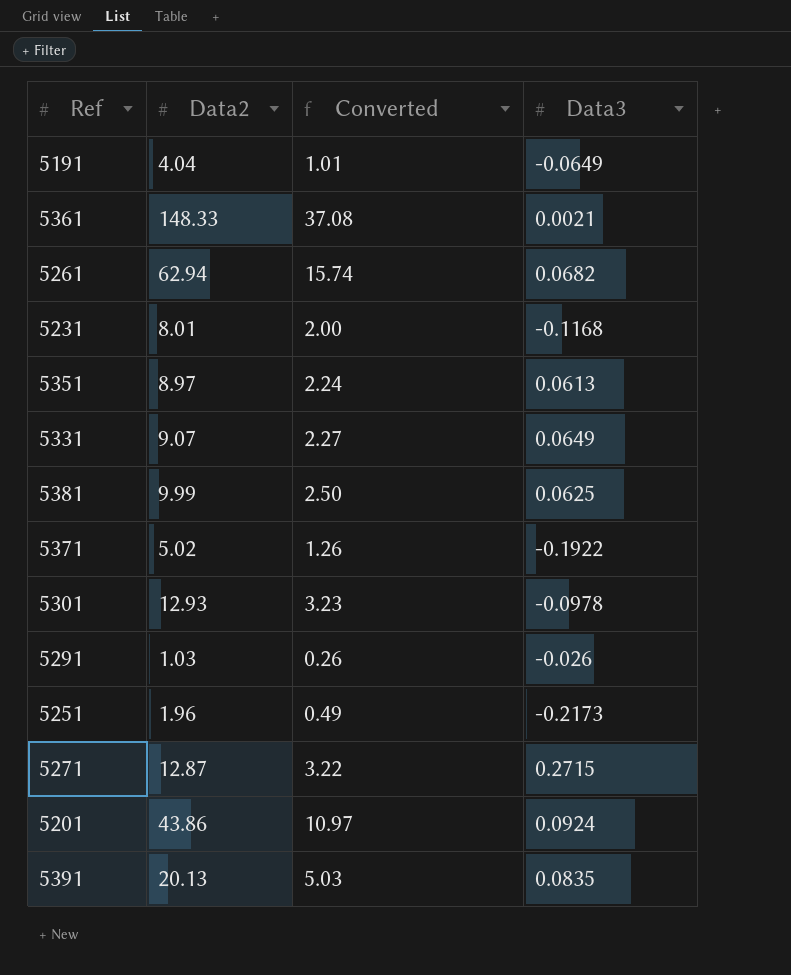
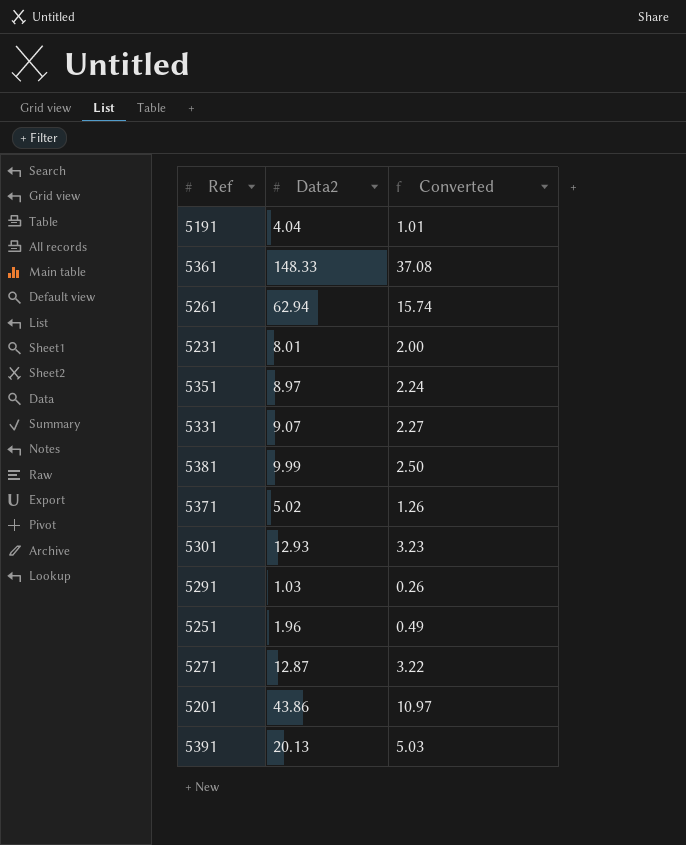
column Data3 | position: 4 -> none

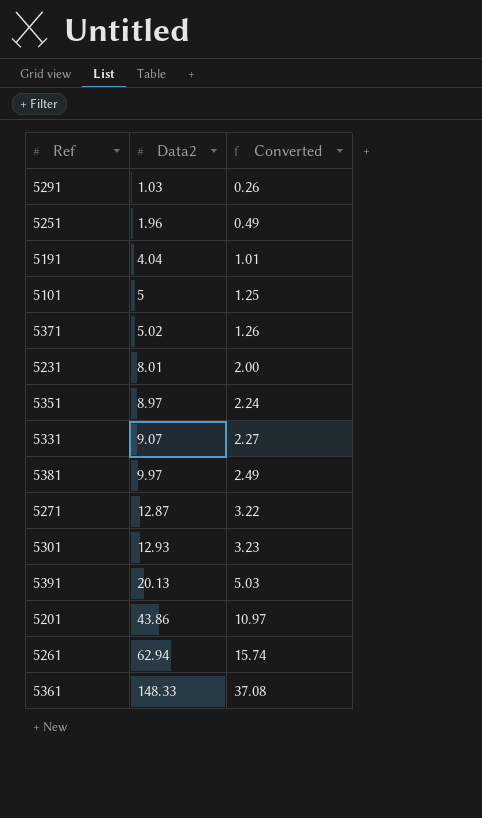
row order: none -> Data2 ascending
row 5101: none -> 5 | 1.25
5381 | Data2: 9.99 -> 9.97
5381 | Converted: 2.50 -> 2.49

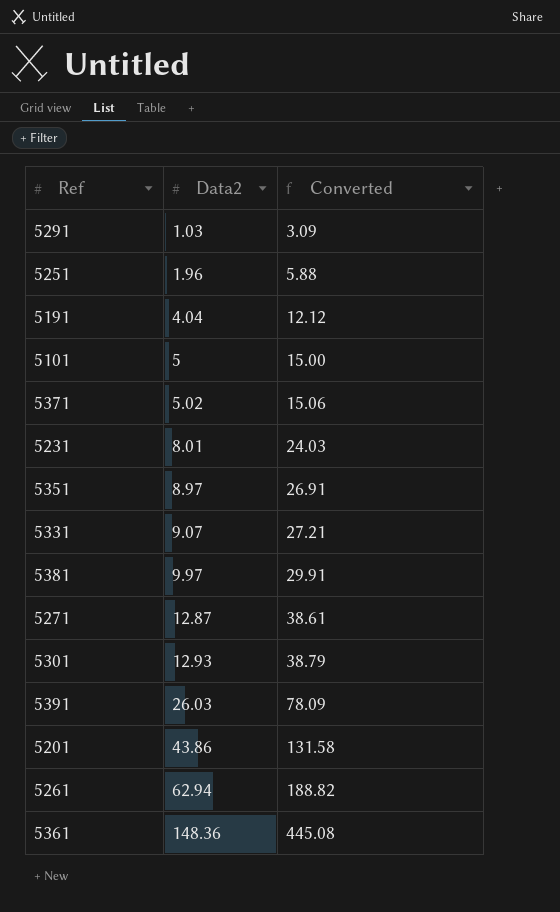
column Converted | formula: [Data2] * 0.25 -> [Data2] * 3
5391 | Data2: 20.13 -> 26.03
5361 | Data2: 148.33 -> 148.36

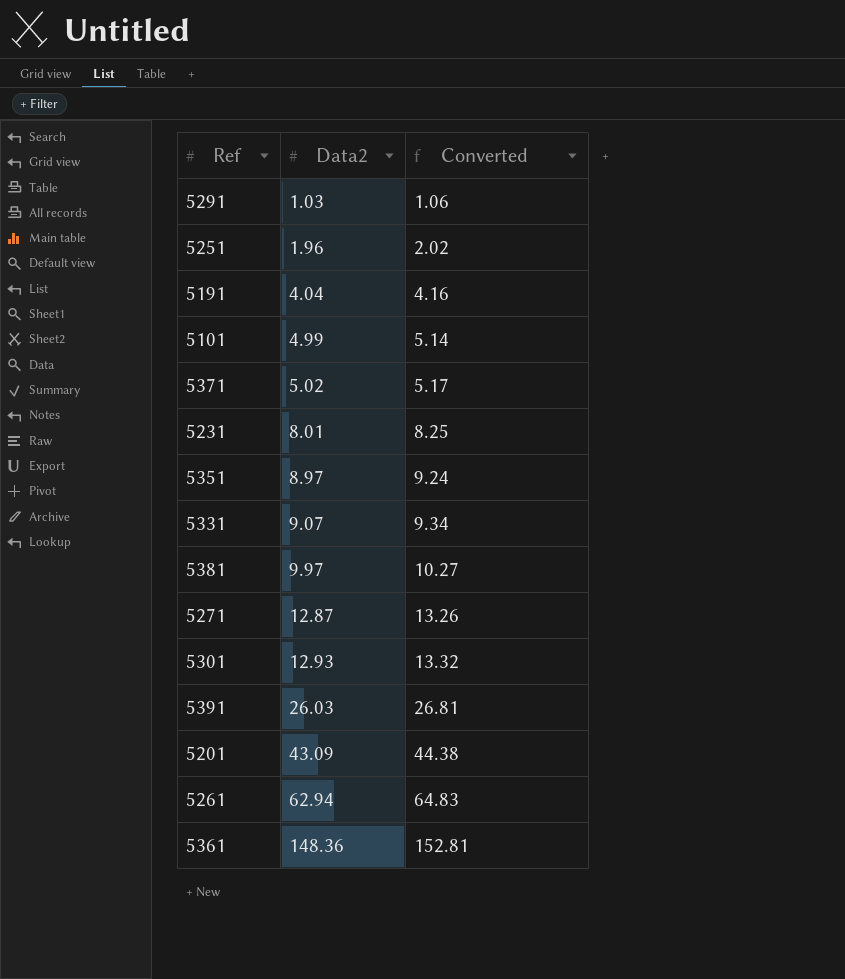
column Converted | formula: [Data2] * 3 -> [Data2] * 1.03
5101 | Data2: 5 -> 4.99
5201 | Data2: 43.86 -> 43.09

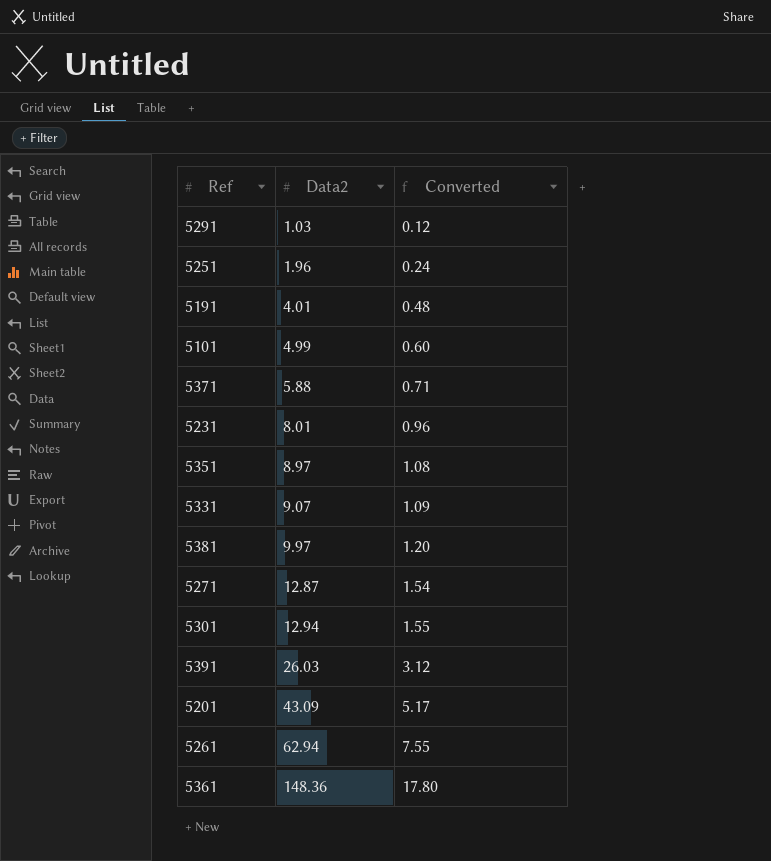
column Converted | formula: [Data2] * 1.03 -> [Data2] * 0.12
5191 | Data2: 4.04 -> 4.01
5371 | Data2: 5.02 -> 5.88
5301 | Data2: 12.93 -> 12.94

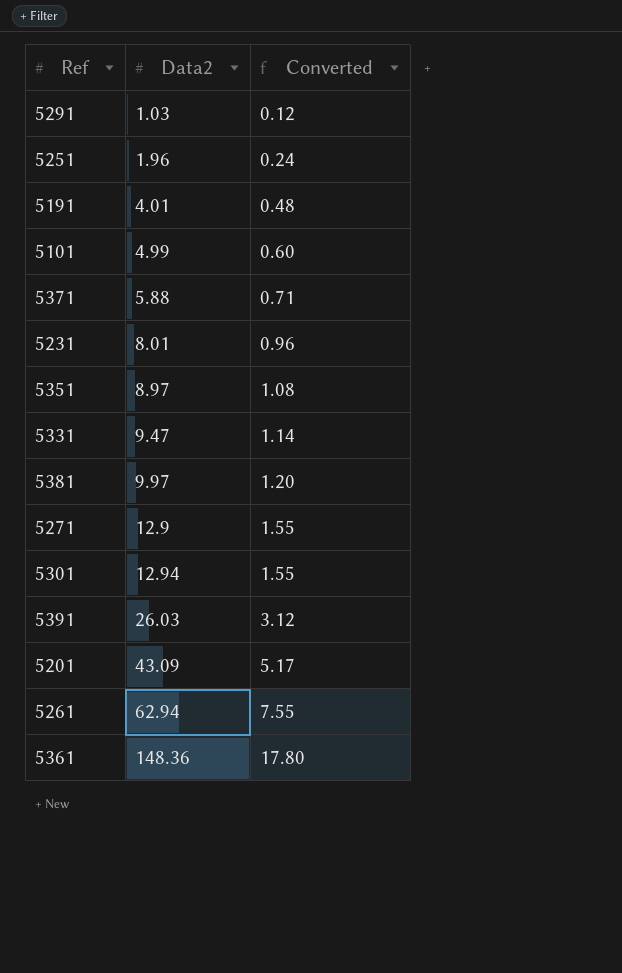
5331 | Data2: 9.07 -> 9.47
5331 | Converted: 1.09 -> 1.14
5271 | Data2: 12.87 -> 12.9
5271 | Converted: 1.54 -> 1.55

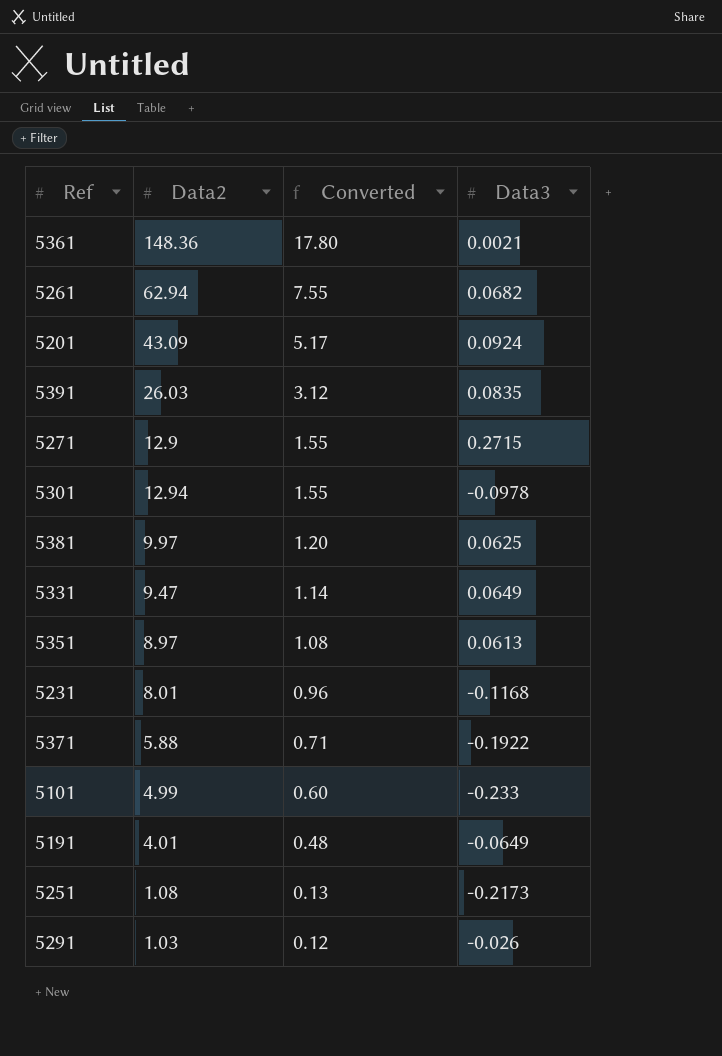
row order: Data2 ascending -> Converted descending
column Data3 | position: none -> 4
5251 | Data2: 1.96 -> 1.08
5251 | Converted: 0.24 -> 0.13

